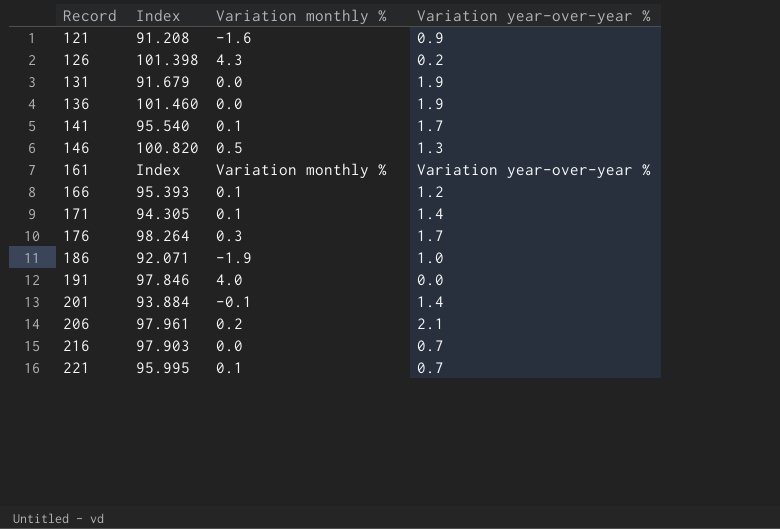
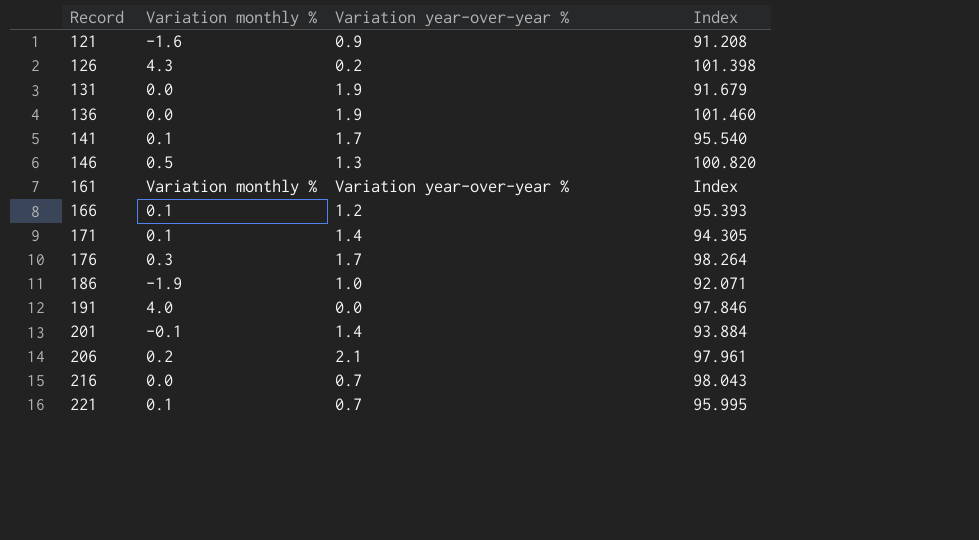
column Index | position: 2 -> 4
216 | Index: 97.903 -> 98.043

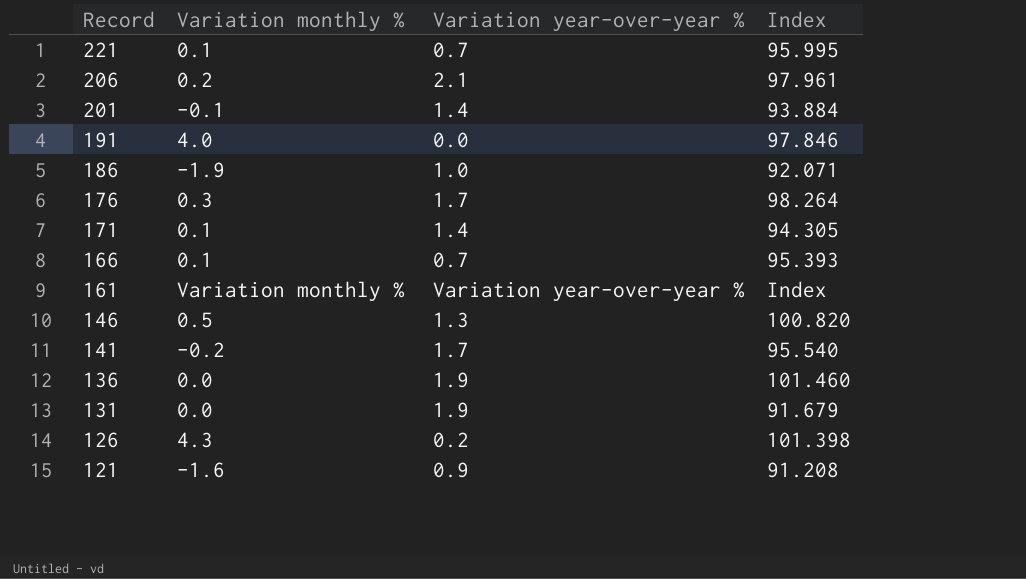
row order: Record ascending -> Record descending
row 216: 0.0 | 0.7 | 98.043 -> none
166 | Variation year-over-year %: 1.2 -> 0.7
141 | Variation monthly %: 0.1 -> -0.2

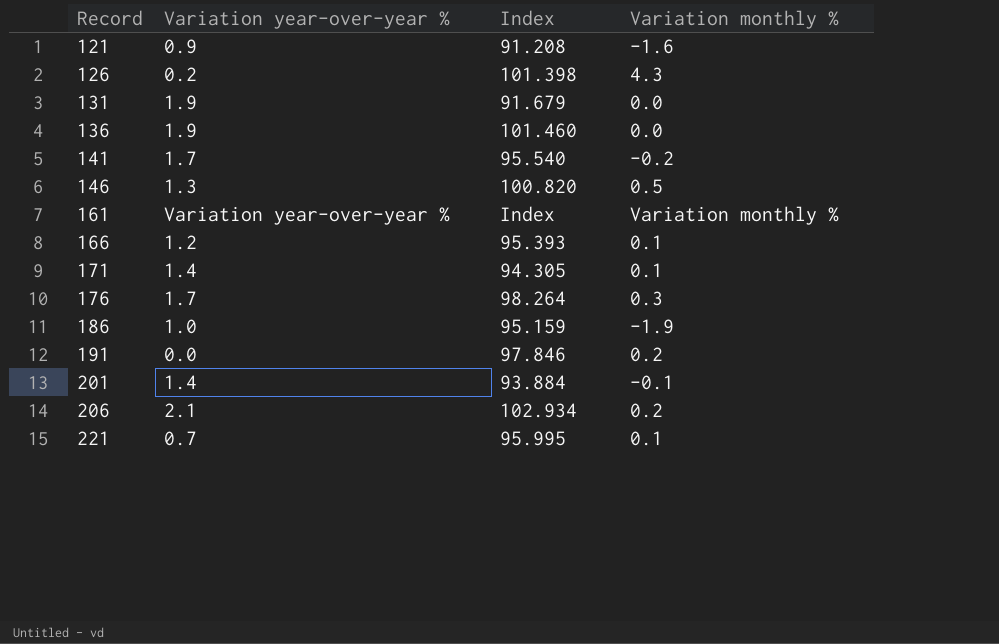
row order: Record descending -> Record ascending
column Variation monthly % | position: 2 -> 4
166 | Variation year-over-year %: 0.7 -> 1.2
186 | Index: 92.071 -> 95.159
191 | Variation monthly %: 4.0 -> 0.2
206 | Index: 97.961 -> 102.934

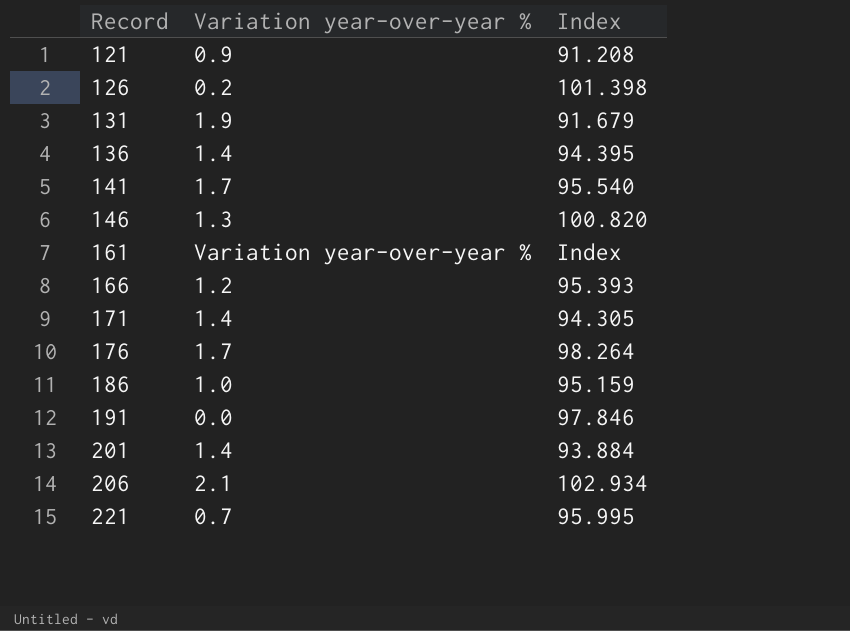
column Variation monthly % | position: 4 -> none
136 | Variation year-over-year %: 1.9 -> 1.4
136 | Index: 101.460 -> 94.395

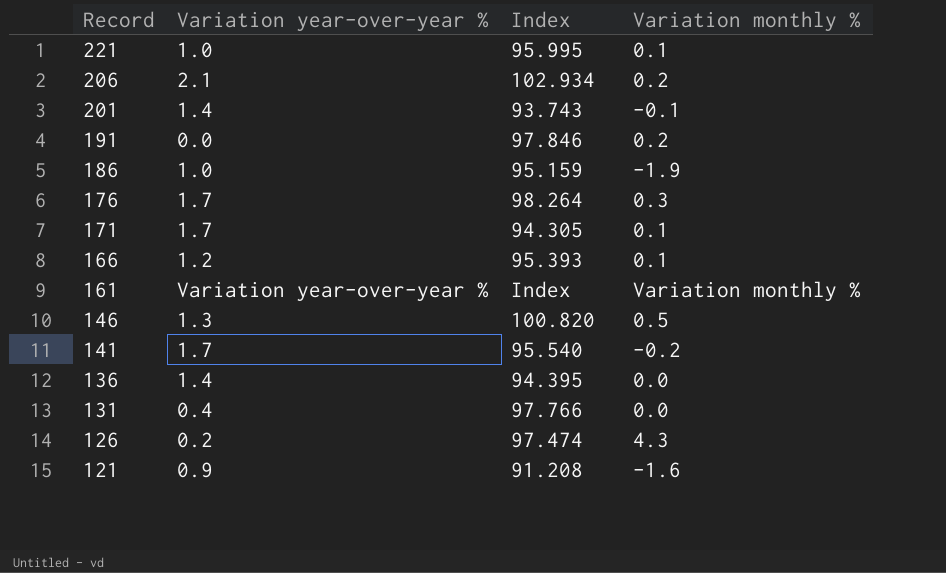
row order: Record ascending -> Record descending
column Variation monthly % | position: none -> 4
221 | Variation year-over-year %: 0.7 -> 1.0
201 | Index: 93.884 -> 93.743
171 | Variation year-over-year %: 1.4 -> 1.7
131 | Variation year-over-year %: 1.9 -> 0.4
131 | Index: 91.679 -> 97.766
126 | Index: 101.398 -> 97.474

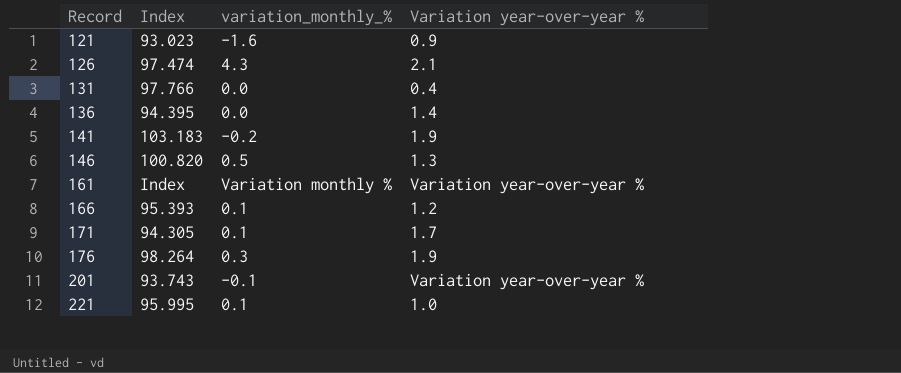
row order: Record descending -> Record ascending
column name: Variation monthly % -> variation_monthly_%
column Variation year-over-year % | position: 2 -> 4
row 206: 2.1 | 102.934 | 0.2 -> none
row 191: 0.0 | 97.846 | 0.2 -> none
row 186: 1.0 | 95.159 | -1.9 -> none
121 | Index: 91.208 -> 93.023
126 | Variation year-over-year %: 0.2 -> 2.1
141 | Index: 95.540 -> 103.183
141 | Variation year-over-year %: 1.7 -> 1.9
176 | Variation year-over-year %: 1.7 -> 1.9
201 | Variation year-over-year %: 1.4 -> Variation year-over-year %

